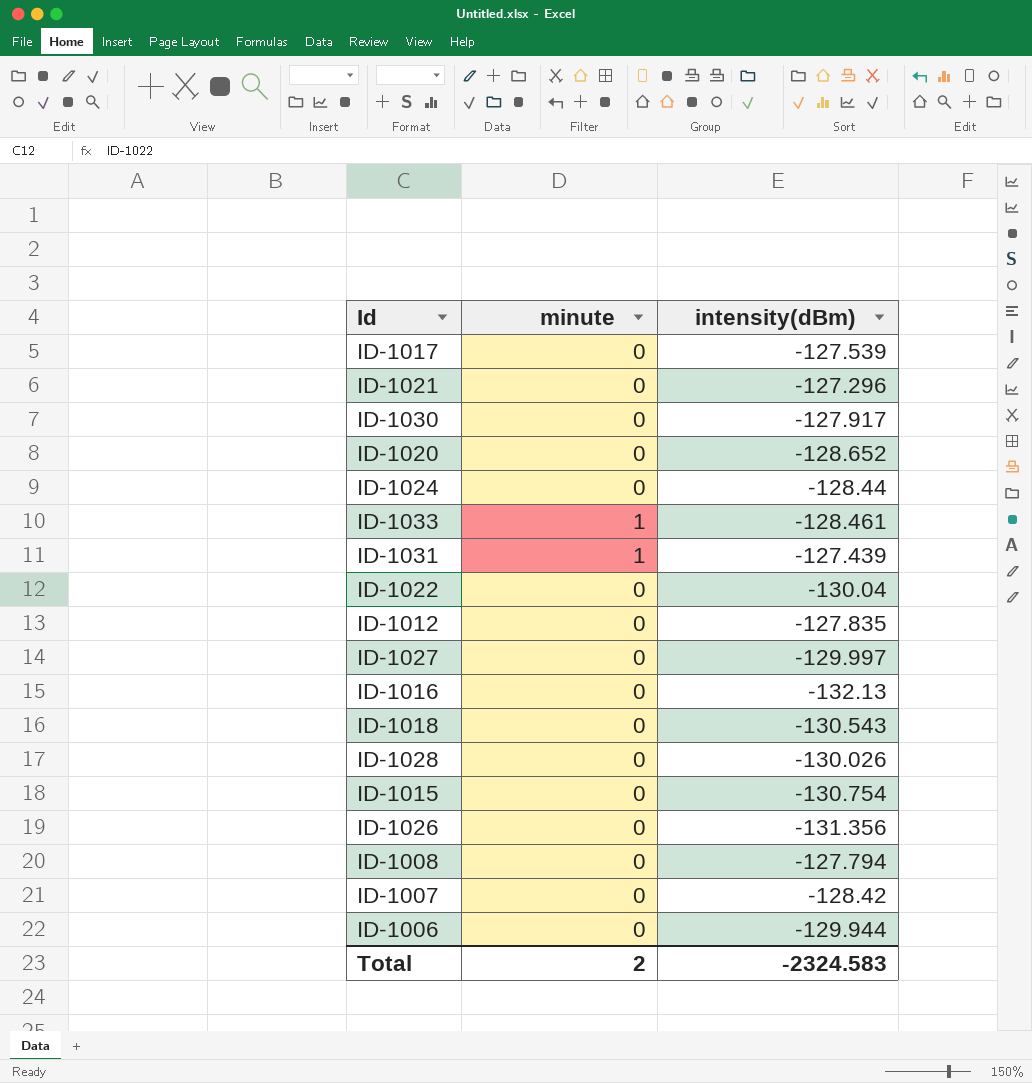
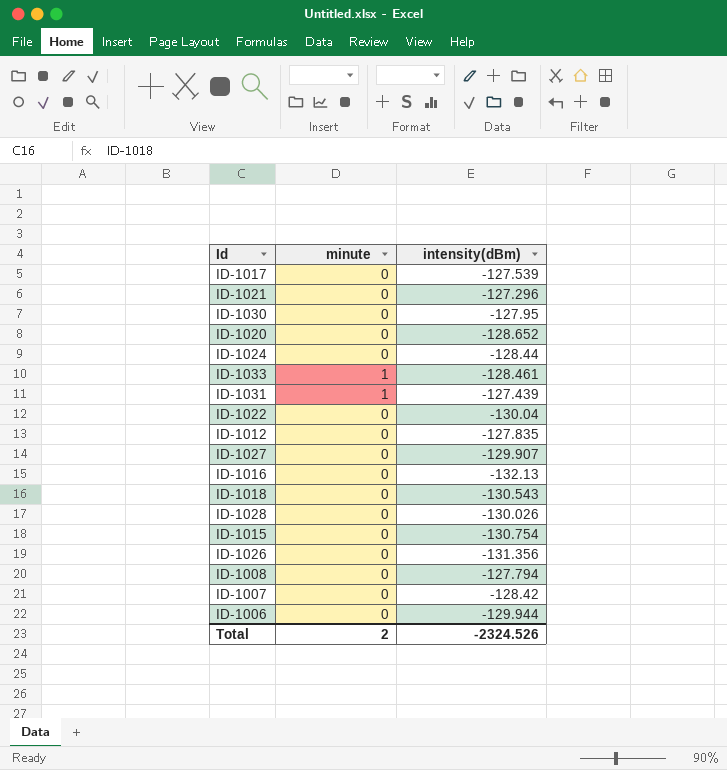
ID-1030 | intensity(dBm): -127.917 -> -127.95
ID-1027 | intensity(dBm): -129.997 -> -129.907
Total | intensity(dBm): -2324.583 -> -2324.526

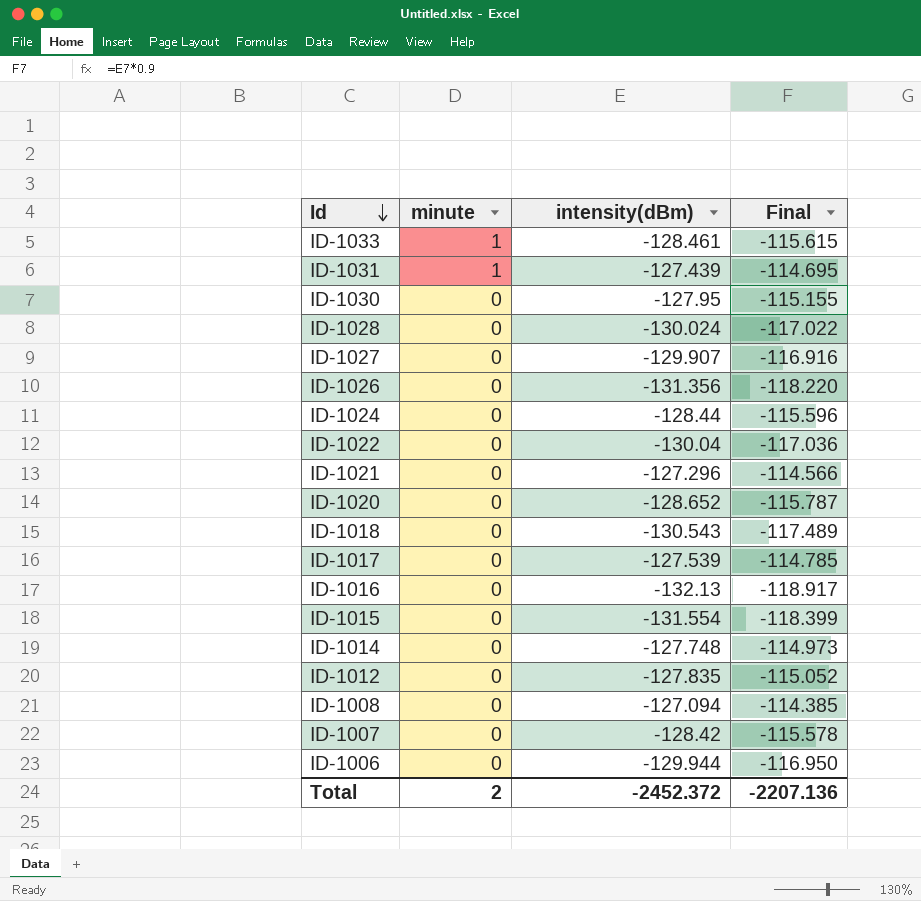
row order: none -> Id descending
column Final | formula: none -> [intensity(dBm)] * 0.9
ID-1028 | intensity(dBm): -130.026 -> -130.024
ID-1015 | intensity(dBm): -130.754 -> -131.554
row ID-1014: none -> 0 | -127.748 | -114.973
ID-1008 | intensity(dBm): -127.794 -> -127.094
Total | intensity(dBm): -2324.526 -> -2452.372

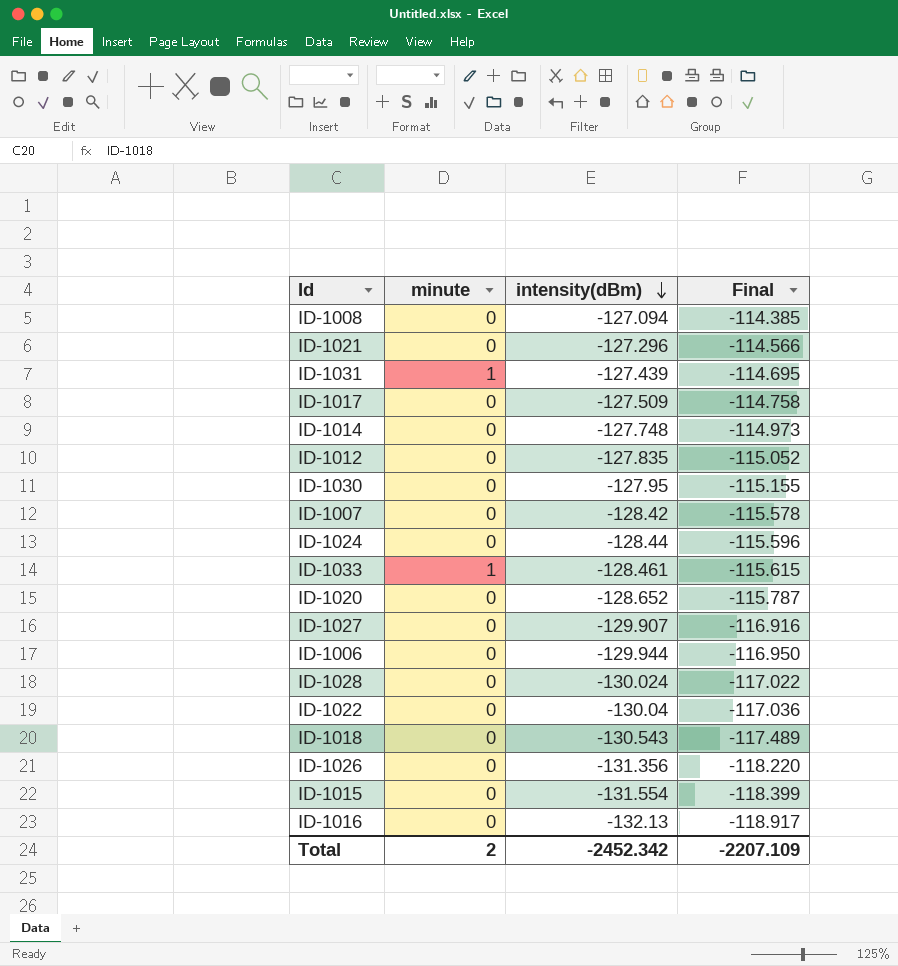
row order: Id descending -> intensity(dBm) descending
ID-1017 | intensity(dBm): -127.539 -> -127.509
ID-1017 | Final: -114.785 -> -114.758
Total | intensity(dBm): -2452.372 -> -2452.342
Total | Final: -2207.136 -> -2207.109

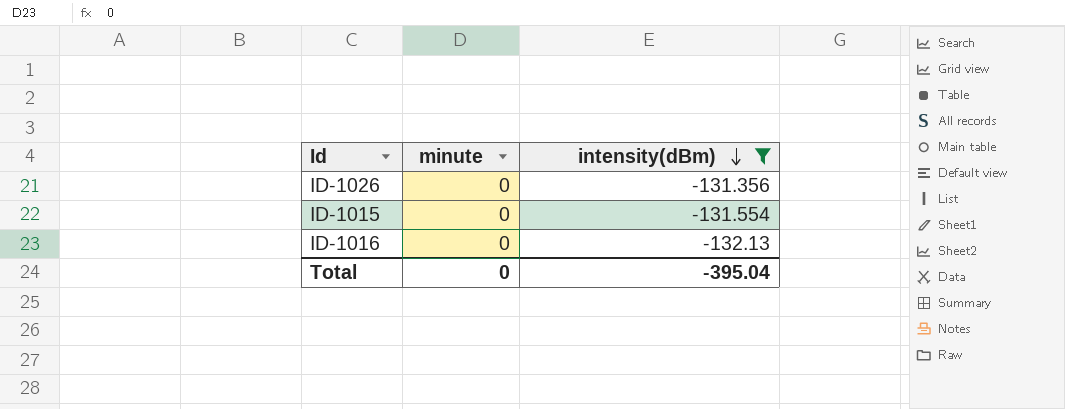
filter: none -> intensity(dBm) <= -131.356
column Final | formula: [intensity(dBm)] * 0.9 -> none
Total | minute: 2 -> 0
Total | intensity(dBm): -2452.342 -> -395.04

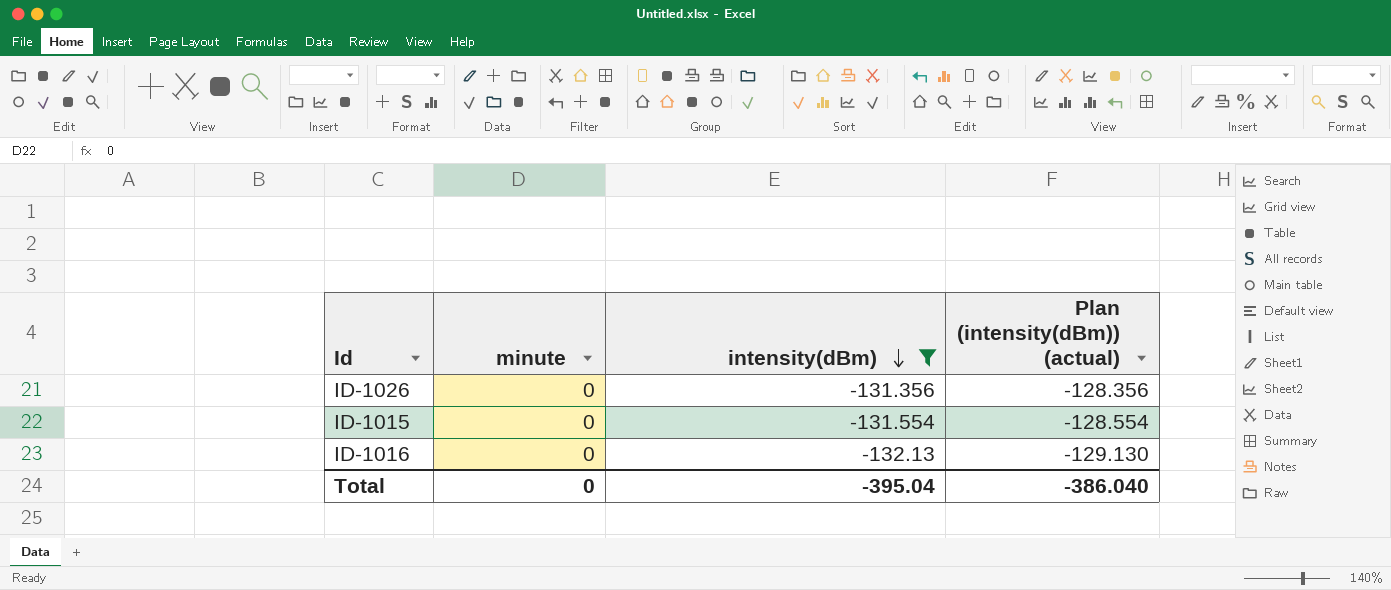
column Plan (intensity(dBm)) (actual) | formula: none -> [intensity(dBm)] + 3

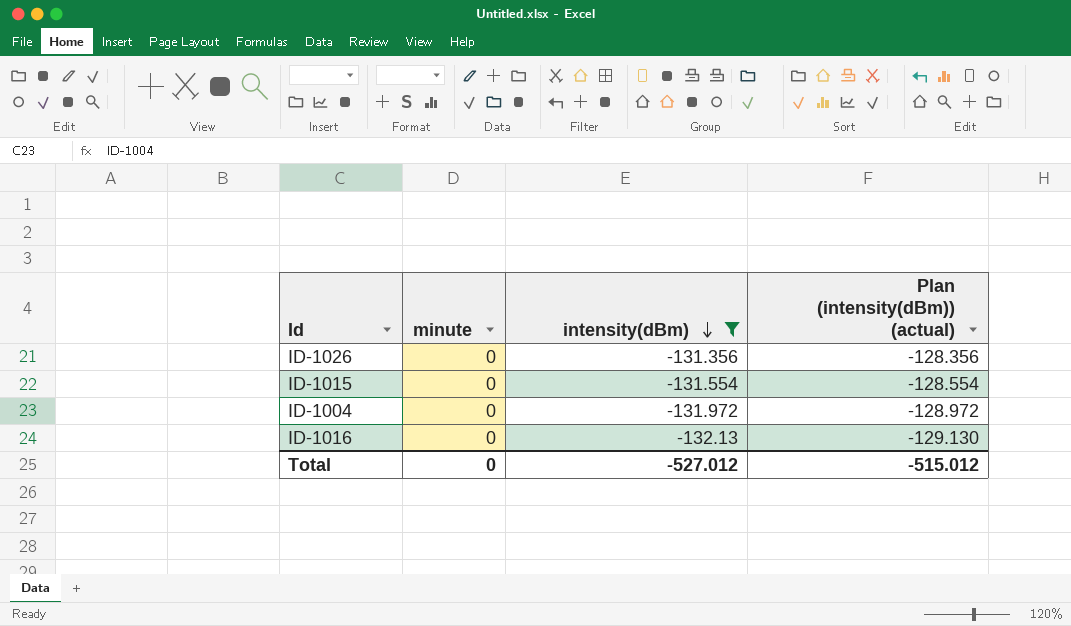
row ID-1004: none -> 0 | -131.972 | -128.972
Total | intensity(dBm): -395.04 -> -527.012
Total | Plan (intensity(dBm)) (actual): -386.040 -> -515.012

